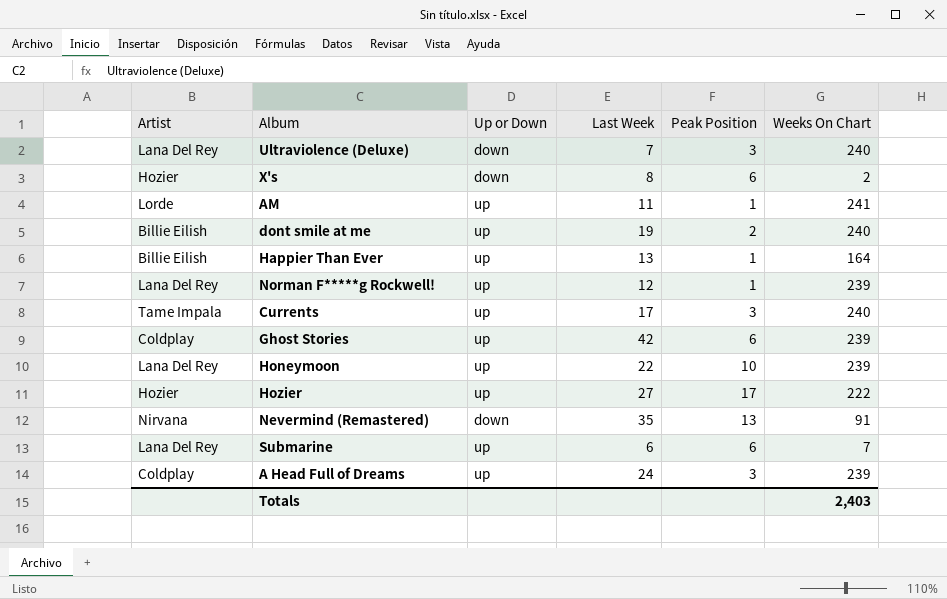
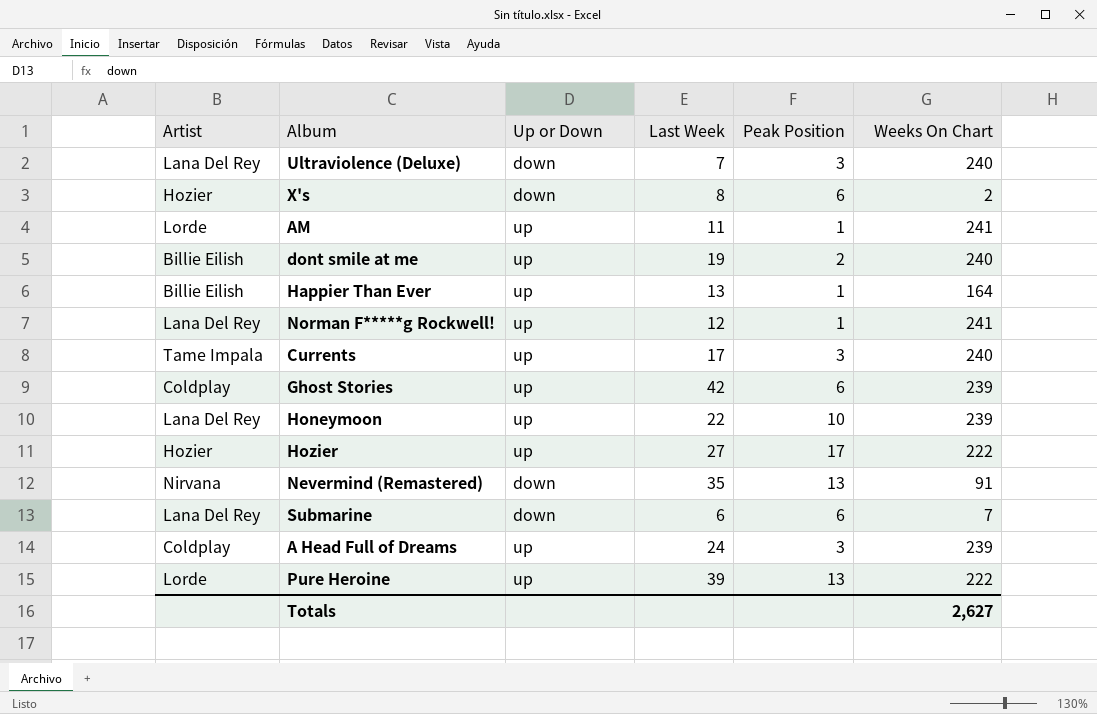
Norman F*****g Rockwell! | Weeks On Chart: 239 -> 241
Submarine | Up or Down: up -> down
row Pure Heroine: none -> Lorde | up | 39 | 13 | 222
Totals | Weeks On Chart: 2,403 -> 2,627

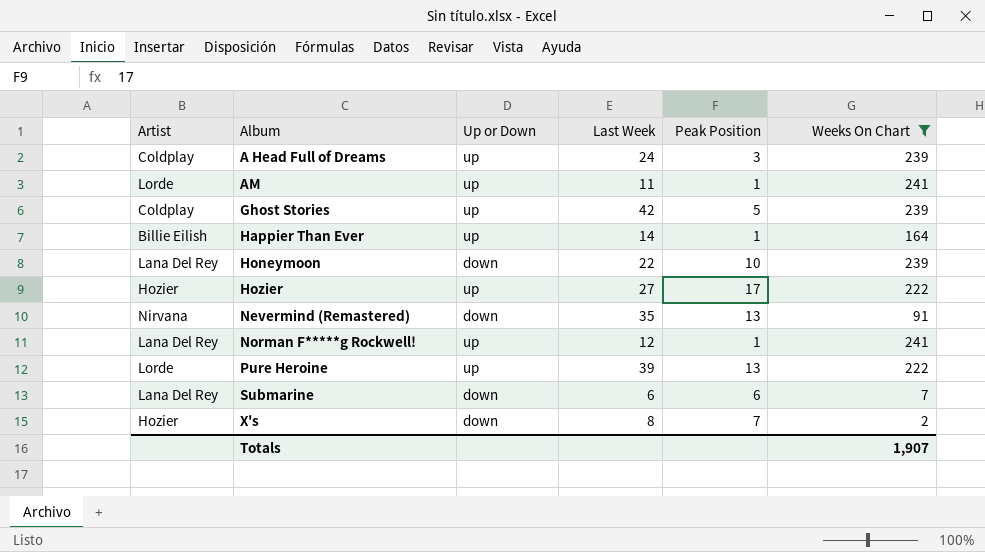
filter: none -> Weeks On Chart != 240
row order: none -> Album ascending
Ghost Stories | Peak Position: 6 -> 5
Happier Than Ever | Last Week: 13 -> 14
Honeymoon | Up or Down: up -> down
X's | Peak Position: 6 -> 7
Totals | Weeks On Chart: 2,627 -> 1,907

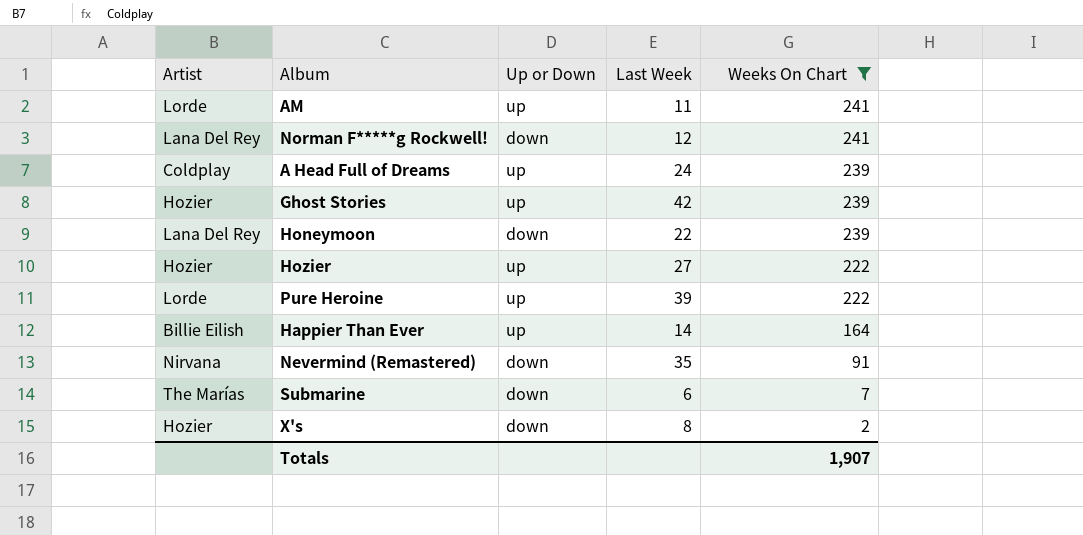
row order: Album ascending -> Weeks On Chart descending
column Peak Position | position: 5 -> none
Norman F*****g Rockwell! | Up or Down: up -> down
Ghost Stories | Artist: Coldplay -> Hozier
Submarine | Artist: Lana Del Rey -> The Marías

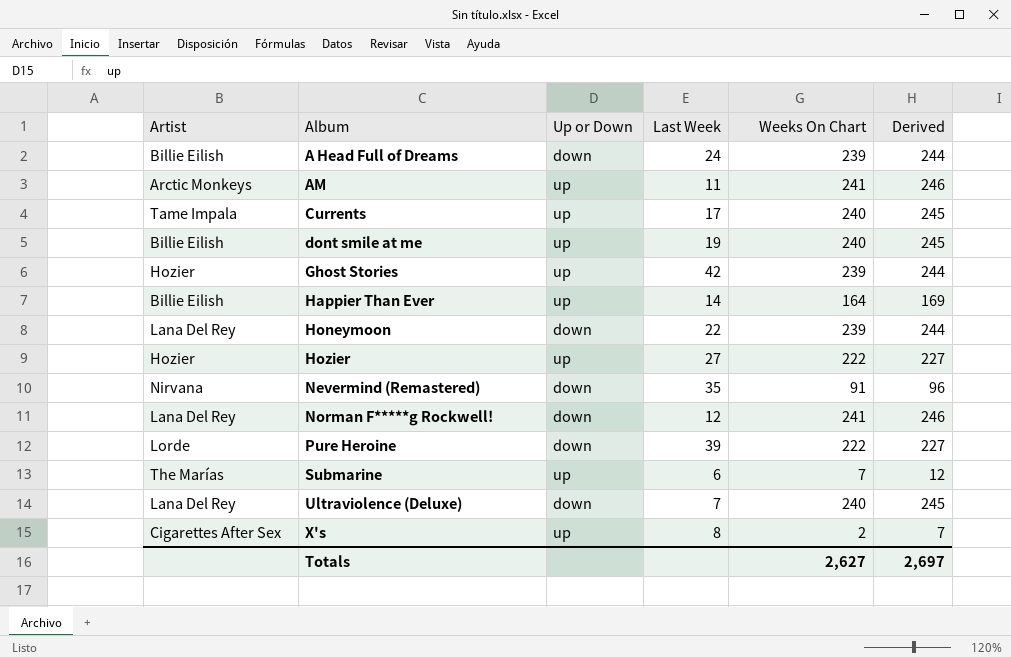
filter: Weeks On Chart != 240 -> none
row order: Weeks On Chart descending -> Album ascending
column Derived | formula: none -> [Weeks On Chart] + 5
A Head Full of Dreams | Artist: Coldplay -> Billie Eilish
A Head Full of Dreams | Up or Down: up -> down
AM | Artist: Lorde -> Arctic Monkeys
Pure Heroine | Up or Down: up -> down
Submarine | Up or Down: down -> up
X's | Artist: Hozier -> Cigarettes After Sex
X's | Up or Down: down -> up
Totals | Weeks On Chart: 1,907 -> 2,627

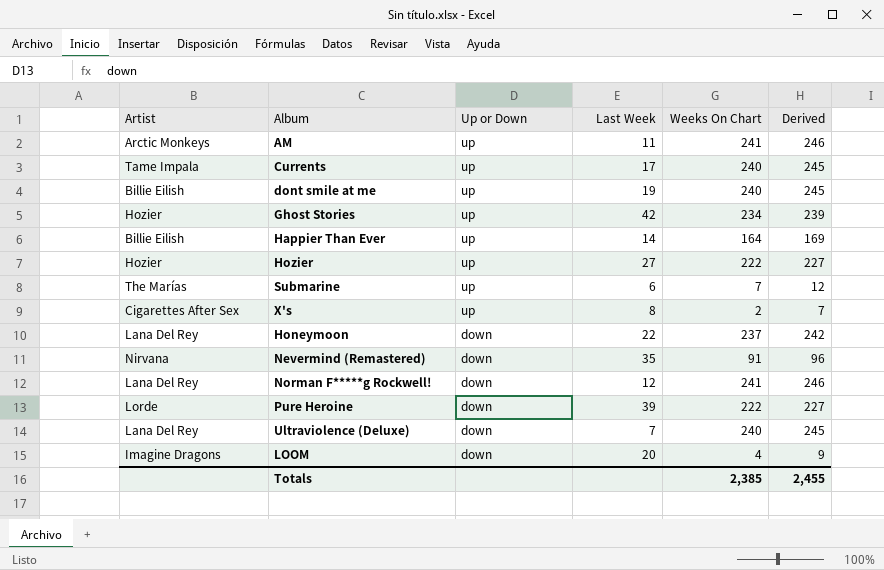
row order: Album ascending -> Up or Down descending
row A Head Full of Dreams: Billie Eilish | down | 24 | 239 | 244 -> none
Ghost Stories | Weeks On Chart: 239 -> 234
Ghost Stories | Derived: 244 -> 239
Honeymoon | Weeks On Chart: 239 -> 237
Honeymoon | Derived: 244 -> 242
row LOOM: none -> Imagine Dragons | down | 20 | 4 | 9
Totals | Weeks On Chart: 2,627 -> 2,385
Totals | Derived: 2,697 -> 2,455

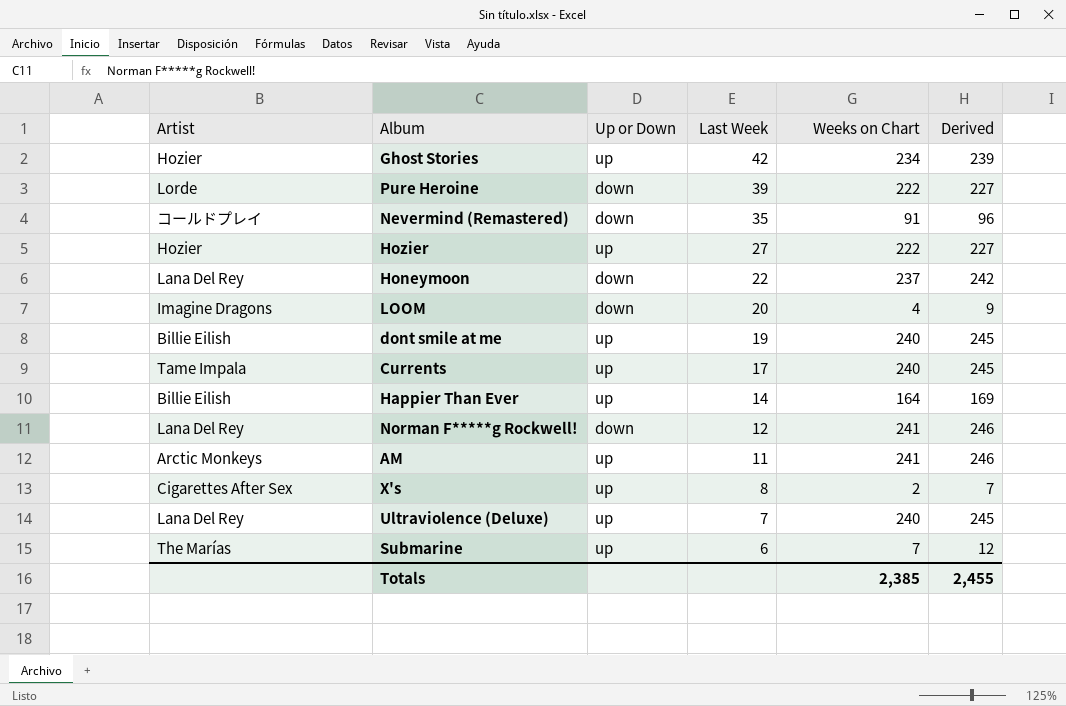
row order: Up or Down descending -> Last Week descending
column name: Weeks On Chart -> Weeks on Chart
Nevermind (Remastered) | Artist: Nirvana -> コールドプレイ
Ultraviolence (Deluxe) | Up or Down: down -> up

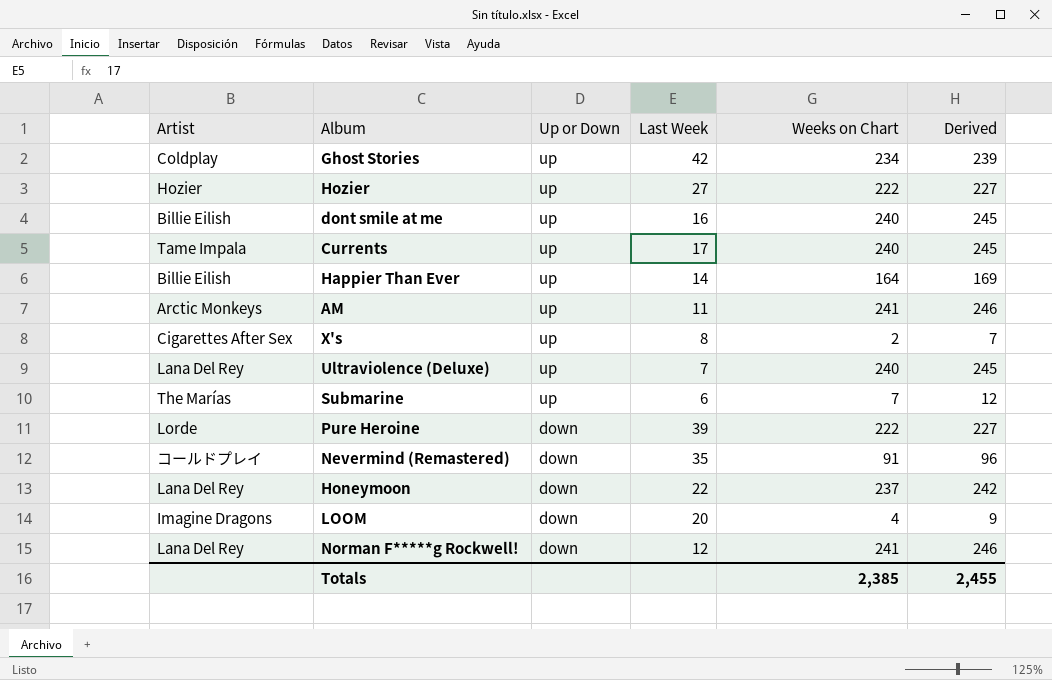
row order: Last Week descending -> Up or Down descending
Ghost Stories | Artist: Hozier -> Coldplay
dont smile at me | Last Week: 19 -> 16

